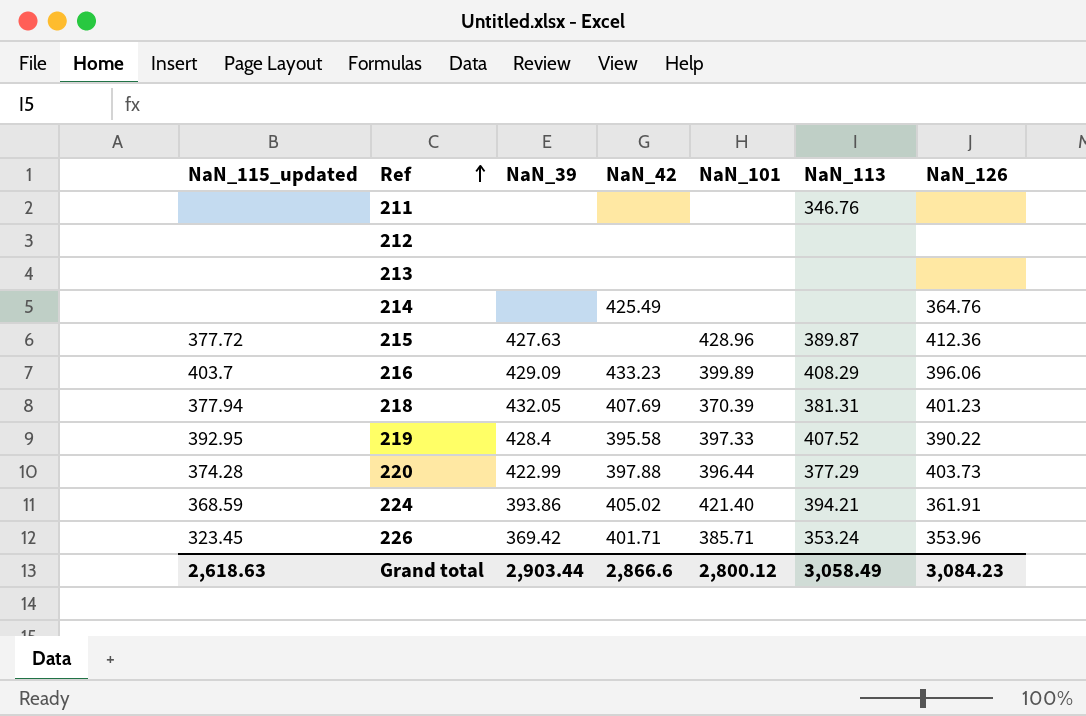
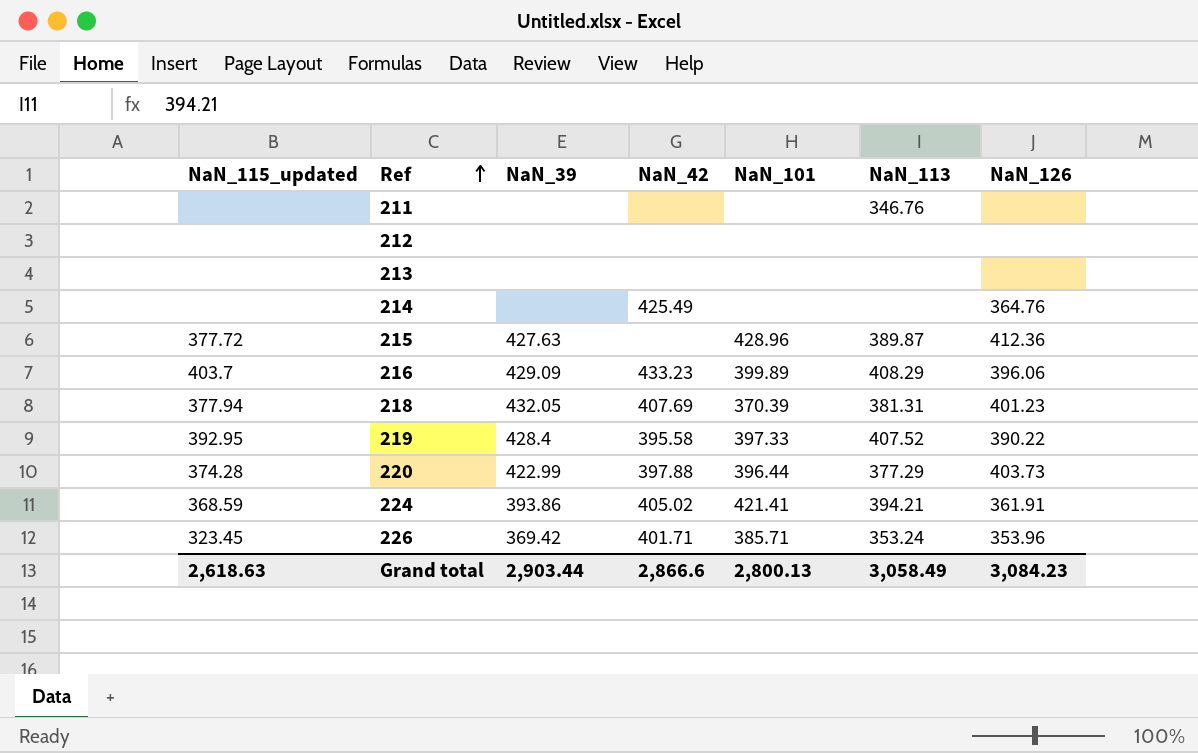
224 | NaN_101: 421.40 -> 421.41
Grand total | NaN_101: 2,800.12 -> 2,800.13

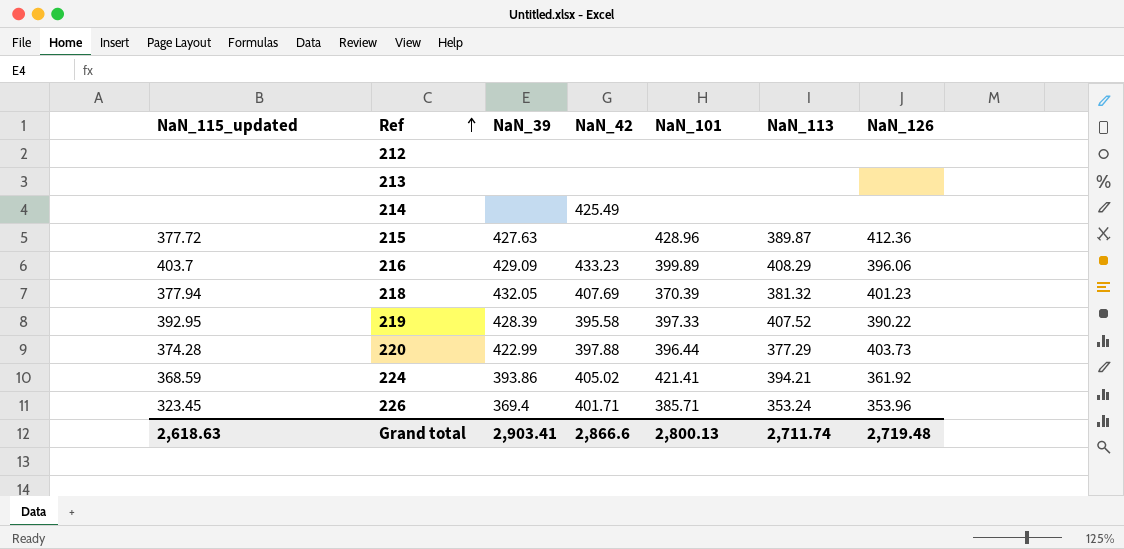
row 211: none | none | none | none | 346.76 | none -> none
214 | NaN_126: 364.76 -> none
218 | NaN_113: 381.31 -> 381.32
219 | NaN_39: 428.4 -> 428.39
224 | NaN_126: 361.91 -> 361.92
226 | NaN_39: 369.42 -> 369.4
Grand total | NaN_39: 2,903.44 -> 2,903.41
Grand total | NaN_113: 3,058.49 -> 2,711.74
Grand total | NaN_126: 3,084.23 -> 2,719.48

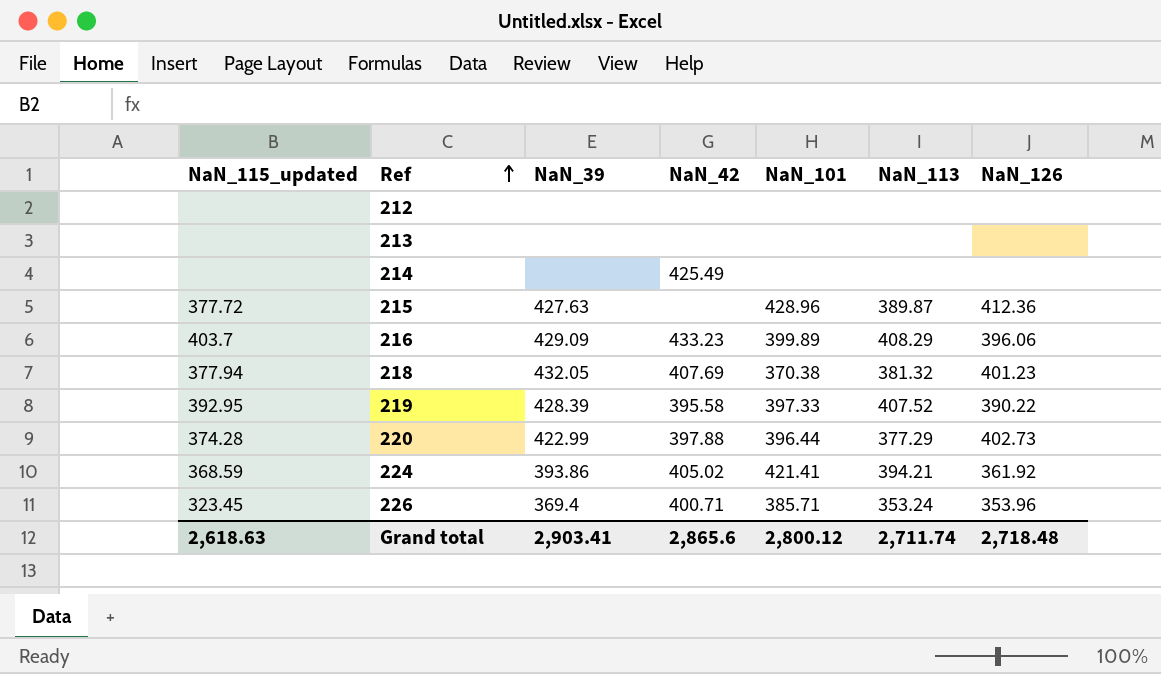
218 | NaN_101: 370.39 -> 370.38
220 | NaN_126: 403.73 -> 402.73
226 | NaN_42: 401.71 -> 400.71
Grand total | NaN_42: 2,866.6 -> 2,865.6
Grand total | NaN_101: 2,800.13 -> 2,800.12
Grand total | NaN_126: 2,719.48 -> 2,718.48

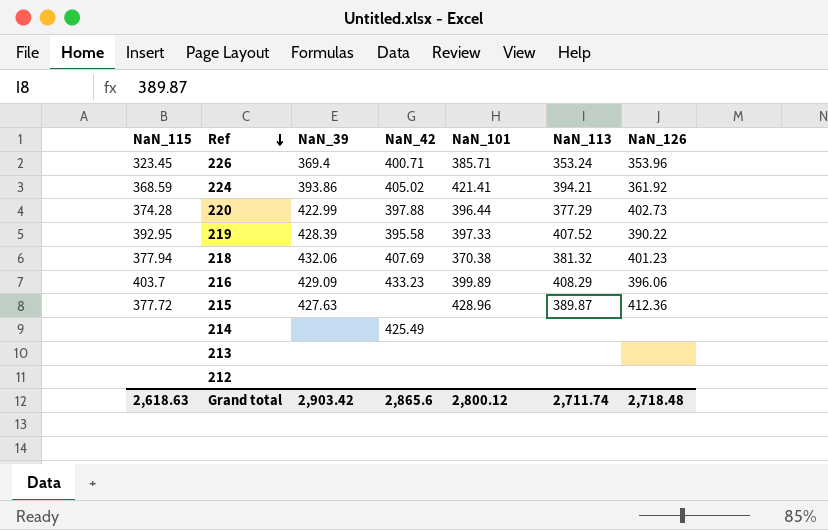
row order: Ref ascending -> Ref descending
column name: NaN_115_updated -> NaN_115
218 | NaN_39: 432.05 -> 432.06
Grand total | NaN_39: 2,903.41 -> 2,903.42

